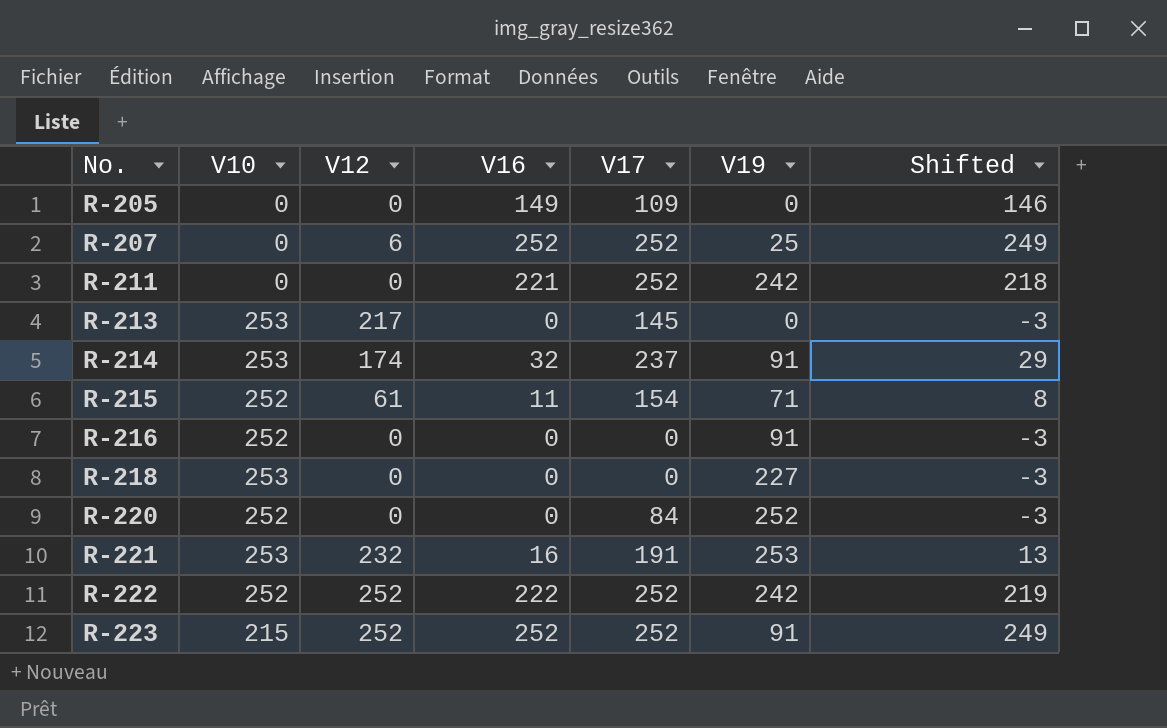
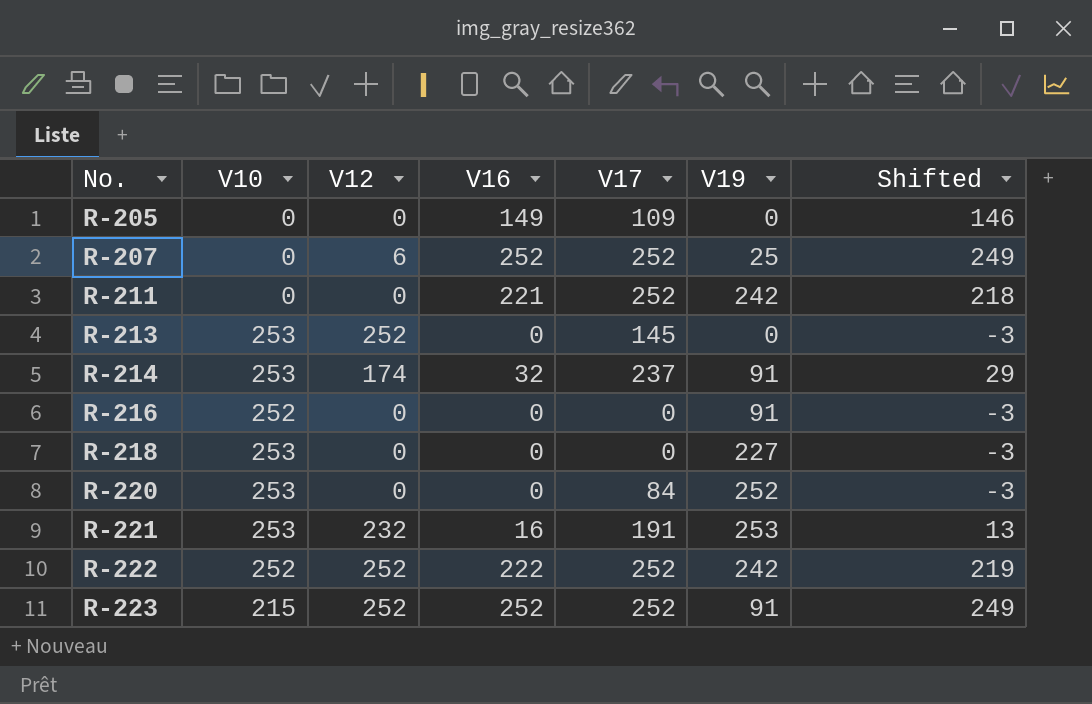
row R-215: 252 | 61 | 11 | 154 | 71 | 8 -> none
R-213 | V12: 217 -> 252
R-220 | V10: 252 -> 253

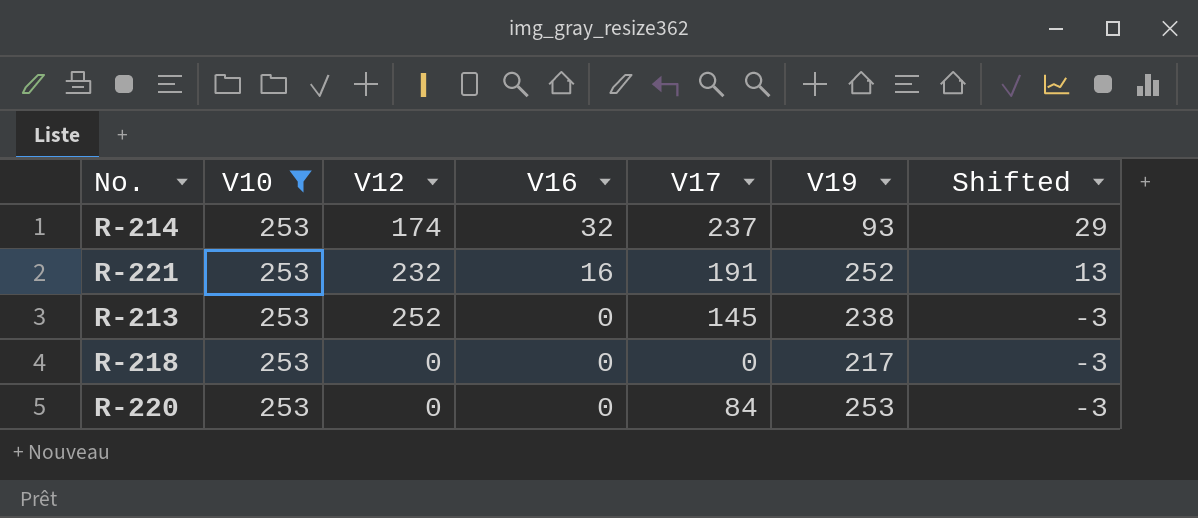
filter: none -> V10 = 253
row order: No. ascending -> V16 descending
R-214 | V19: 91 -> 93
R-221 | V19: 253 -> 252
R-213 | V19: 0 -> 238
R-218 | V19: 227 -> 217
R-220 | V19: 252 -> 253

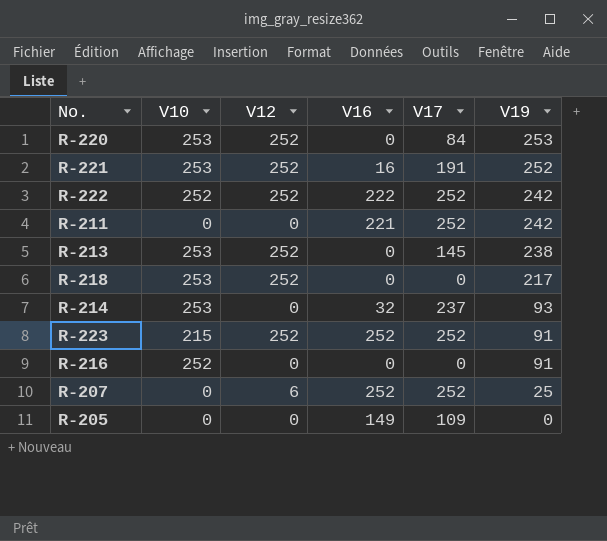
filter: V10 = 253 -> none
row order: V16 descending -> V19 descending
column Shifted | formula: [V16] - 3 -> none
R-220 | V12: 0 -> 252
R-221 | V12: 232 -> 252
R-218 | V12: 0 -> 252
R-214 | V12: 174 -> 0

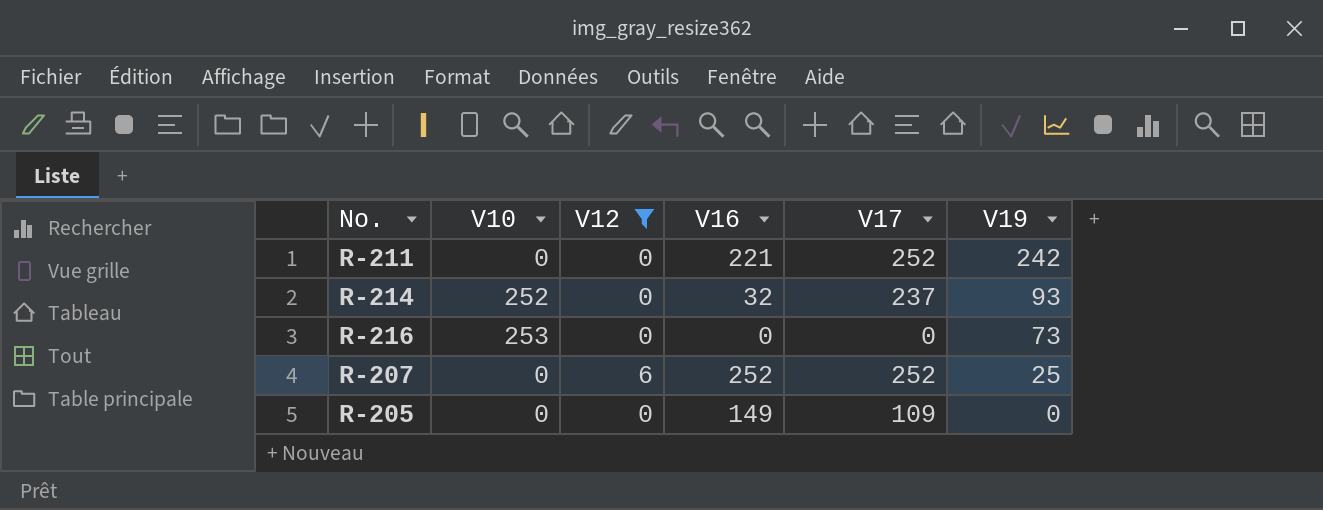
filter: none -> V12 != 252
R-214 | V10: 253 -> 252
R-216 | V10: 252 -> 253
R-216 | V19: 91 -> 73

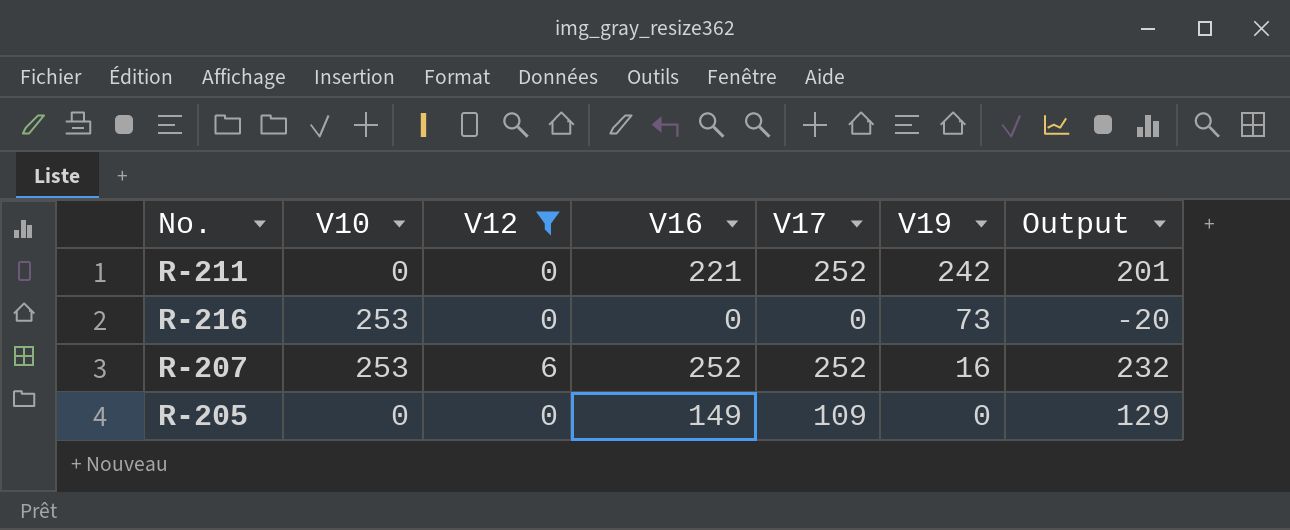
column Output | formula: none -> [V16] - 20
row R-214: 252 | 0 | 32 | 237 | 93 -> none
R-207 | V10: 0 -> 253
R-207 | V19: 25 -> 16

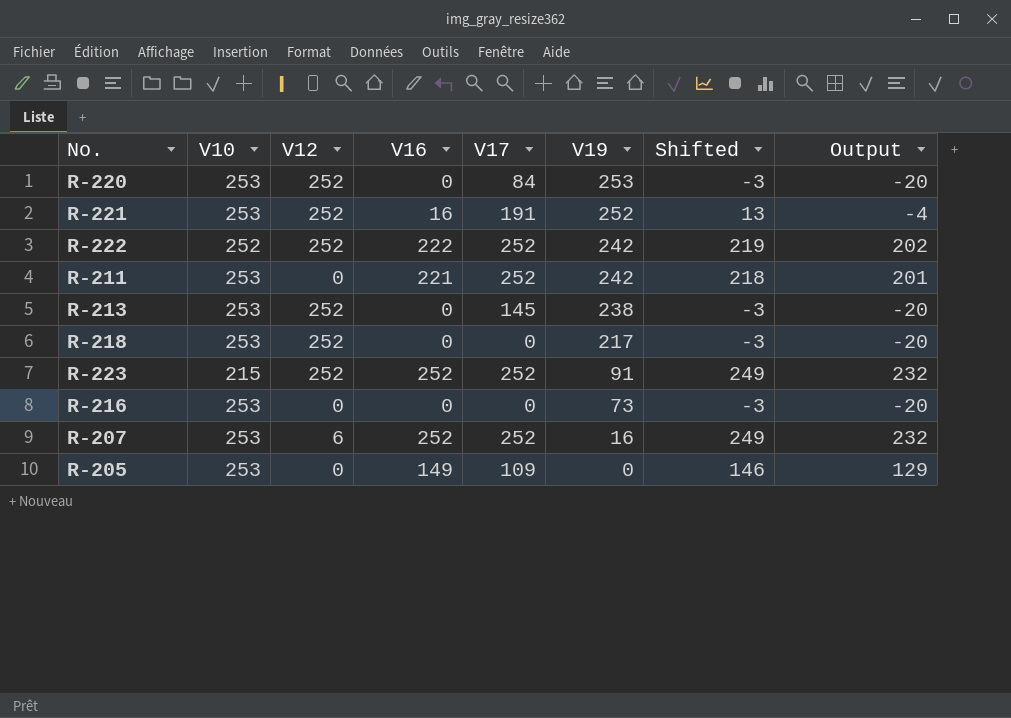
filter: V12 != 252 -> none
column Shifted | formula: none -> [V16] - 3
R-211 | V10: 0 -> 253
R-205 | V10: 0 -> 253

